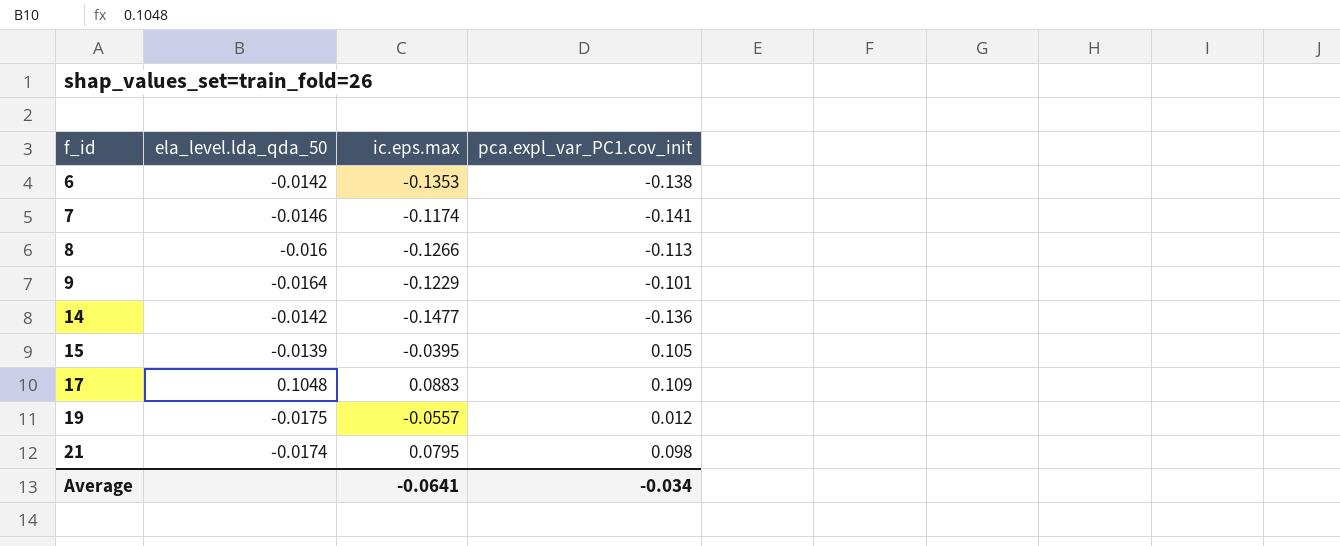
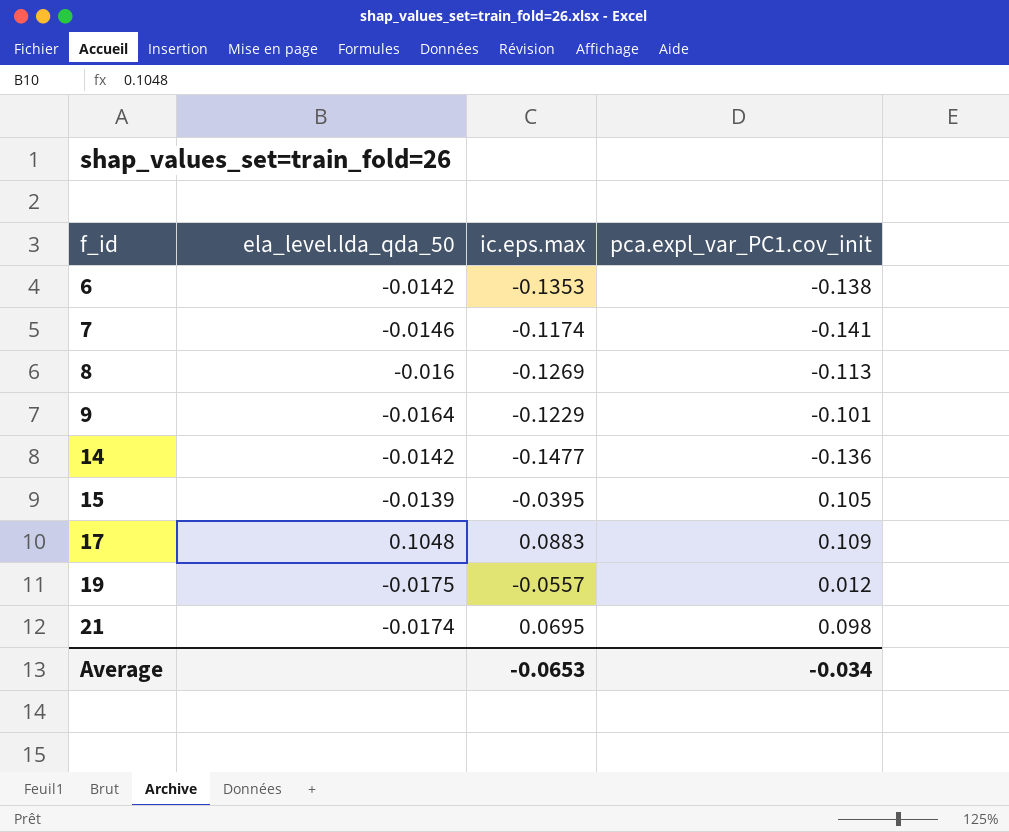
8 | ic.eps.max: -0.1266 -> -0.1269
21 | ic.eps.max: 0.0795 -> 0.0695
Average | ic.eps.max: -0.0641 -> -0.0653

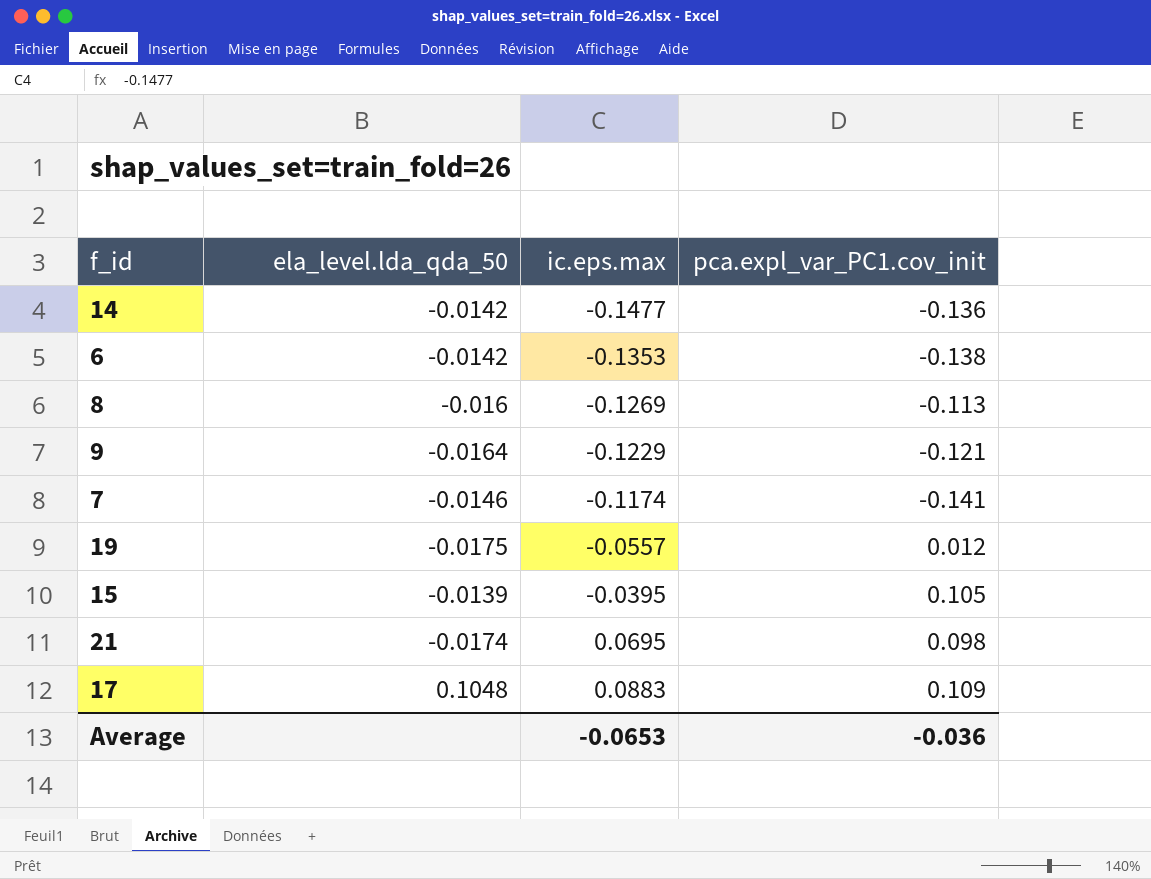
row order: f_id ascending -> ic.eps.max ascending
9 | pca.expl_var_PC1.cov_init: -0.101 -> -0.121
Average | pca.expl_var_PC1.cov_init: -0.034 -> -0.036

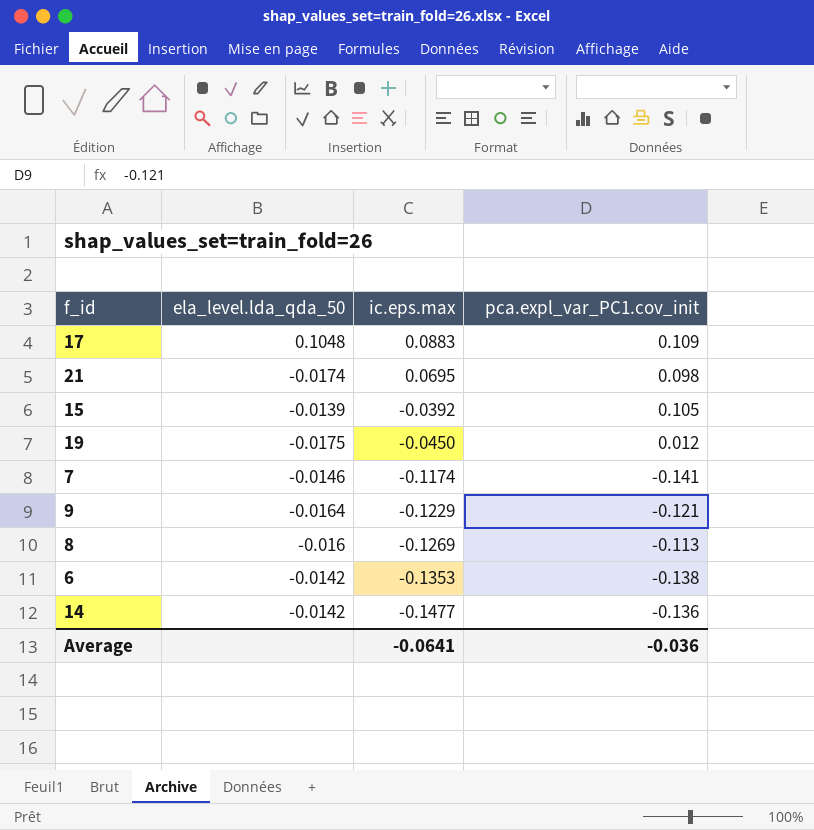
row order: ic.eps.max ascending -> ic.eps.max descending
15 | ic.eps.max: -0.0395 -> -0.0392
19 | ic.eps.max: -0.0557 -> -0.0450
Average | ic.eps.max: -0.0653 -> -0.0641

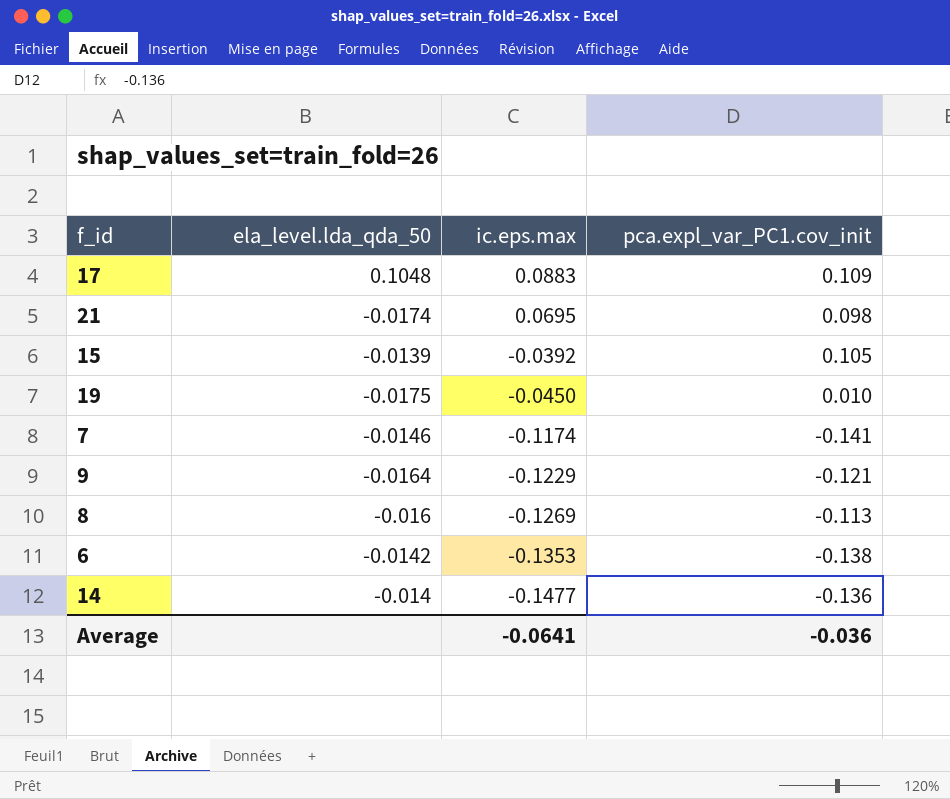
19 | pca.expl_var_PC1.cov_init: 0.012 -> 0.010
14 | ela_level.lda_qda_50: -0.0142 -> -0.014

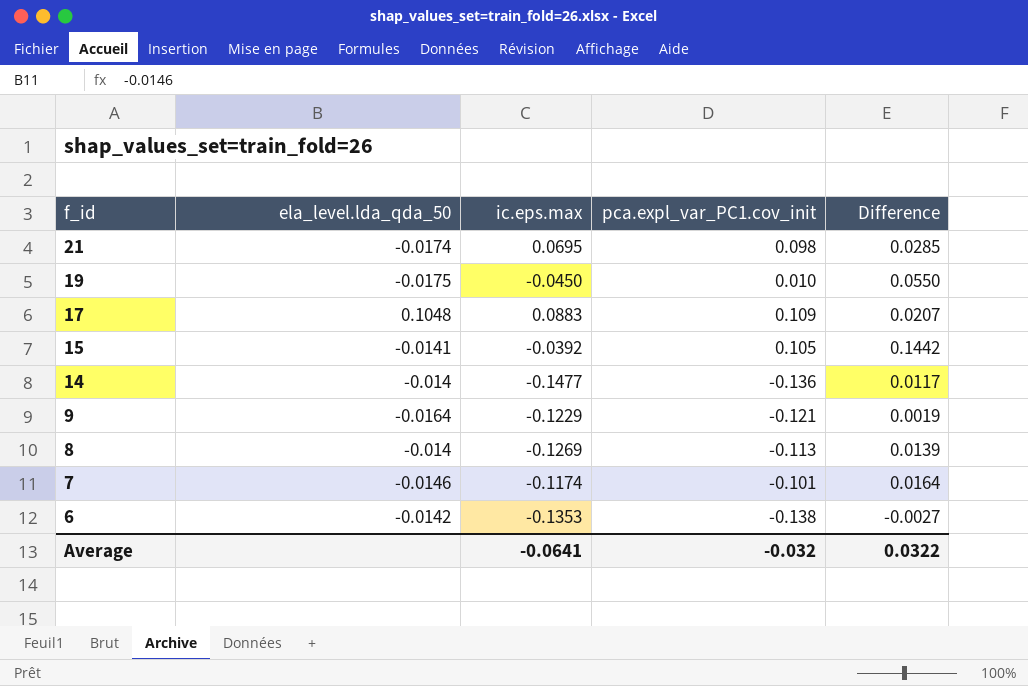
row order: ic.eps.max descending -> f_id descending
column Difference | formula: none -> [pca.expl_var_PC1.cov_init] - [ic.eps.max]
15 | ela_level.lda_qda_50: -0.0139 -> -0.0141
8 | ela_level.lda_qda_50: -0.016 -> -0.014
7 | pca.expl_var_PC1.cov_init: -0.141 -> -0.101
Average | pca.expl_var_PC1.cov_init: -0.036 -> -0.032

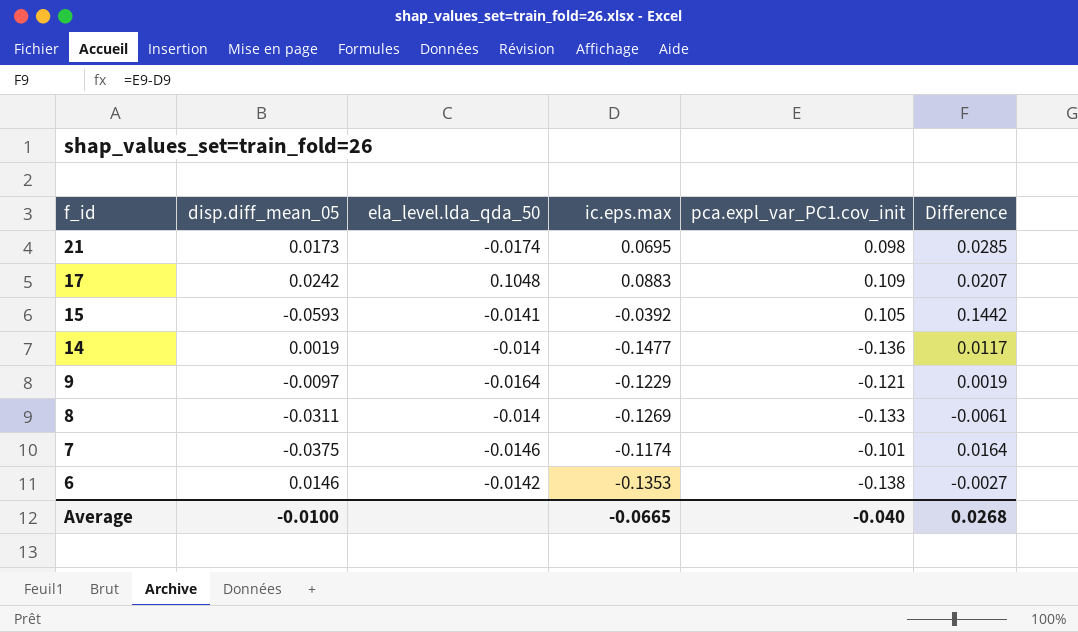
column disp.diff_mean_05 | position: none -> 2
row 19: -0.0175 | -0.0450 | 0.010 | 0.0550 -> none
8 | pca.expl_var_PC1.cov_init: -0.113 -> -0.133
8 | Difference: 0.0139 -> -0.0061
Average | ic.eps.max: -0.0641 -> -0.0665
Average | pca.expl_var_PC1.cov_init: -0.032 -> -0.040
Average | Difference: 0.0322 -> 0.0268

